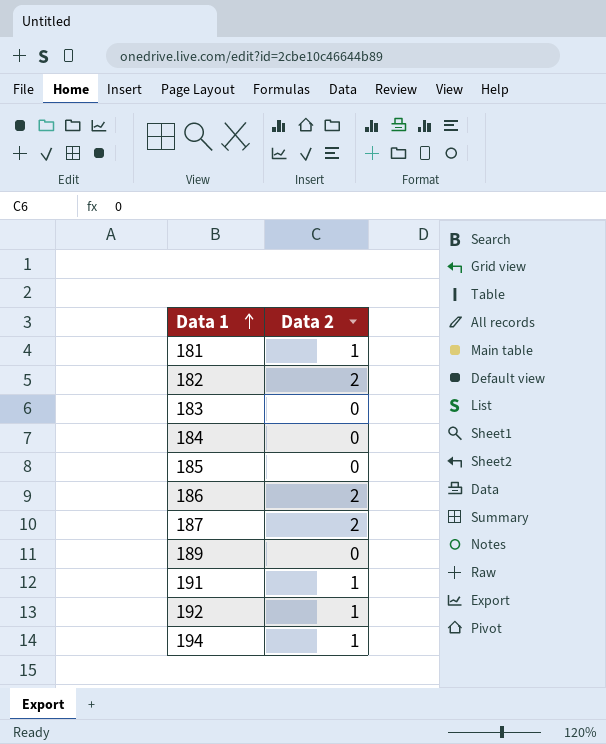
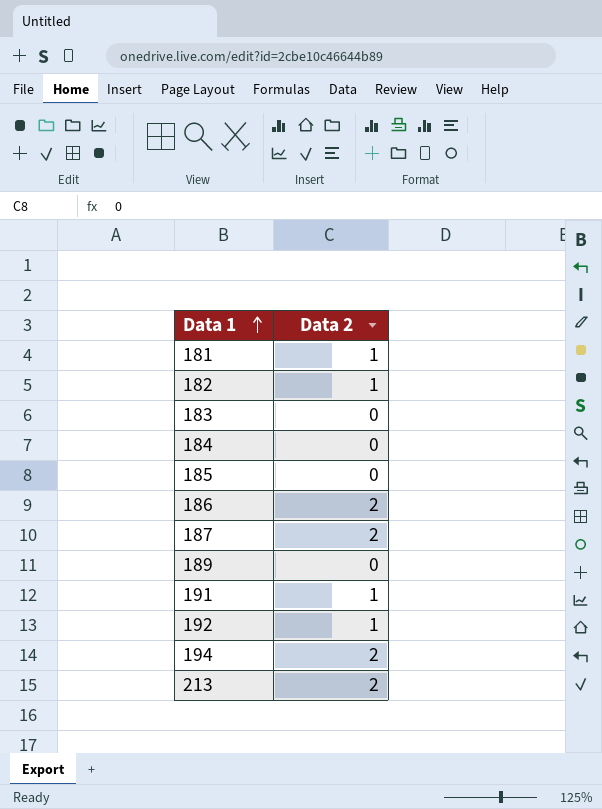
182 | Data 2: 2 -> 1
194 | Data 2: 1 -> 2
row 213: none -> 2

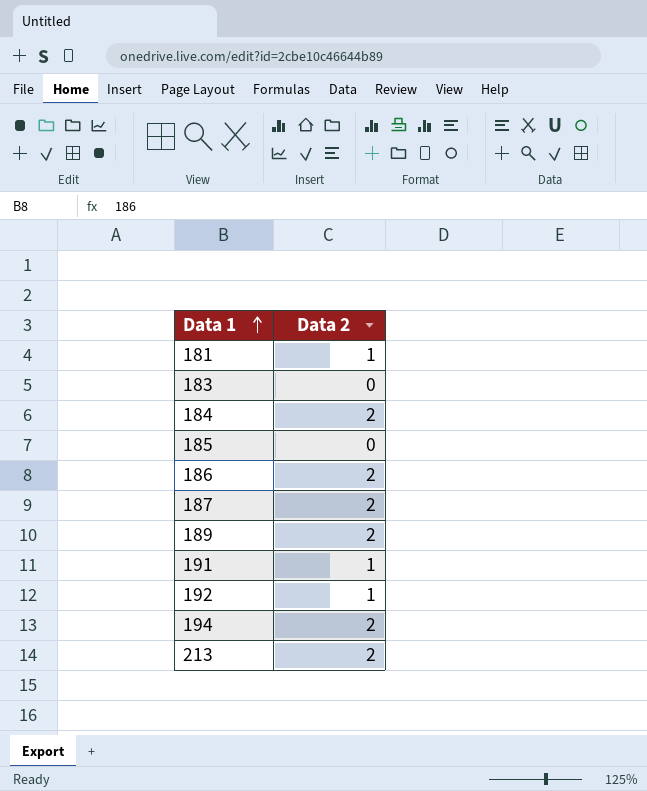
row 182: 1 -> none
184 | Data 2: 0 -> 2
189 | Data 2: 0 -> 2

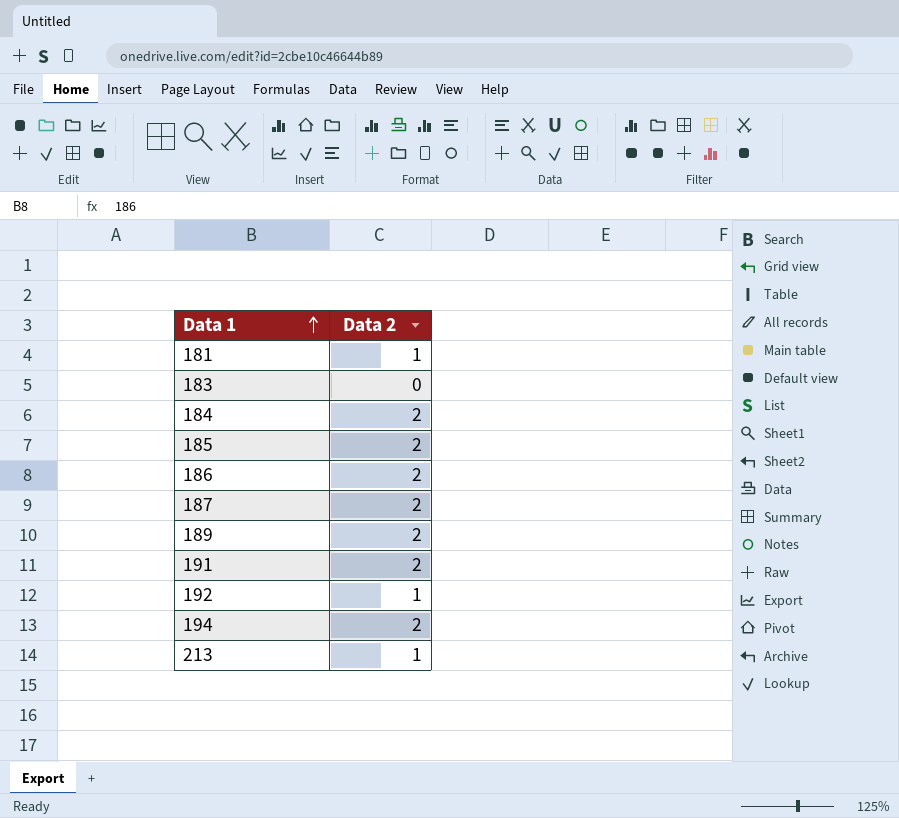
185 | Data 2: 0 -> 2
191 | Data 2: 1 -> 2
213 | Data 2: 2 -> 1

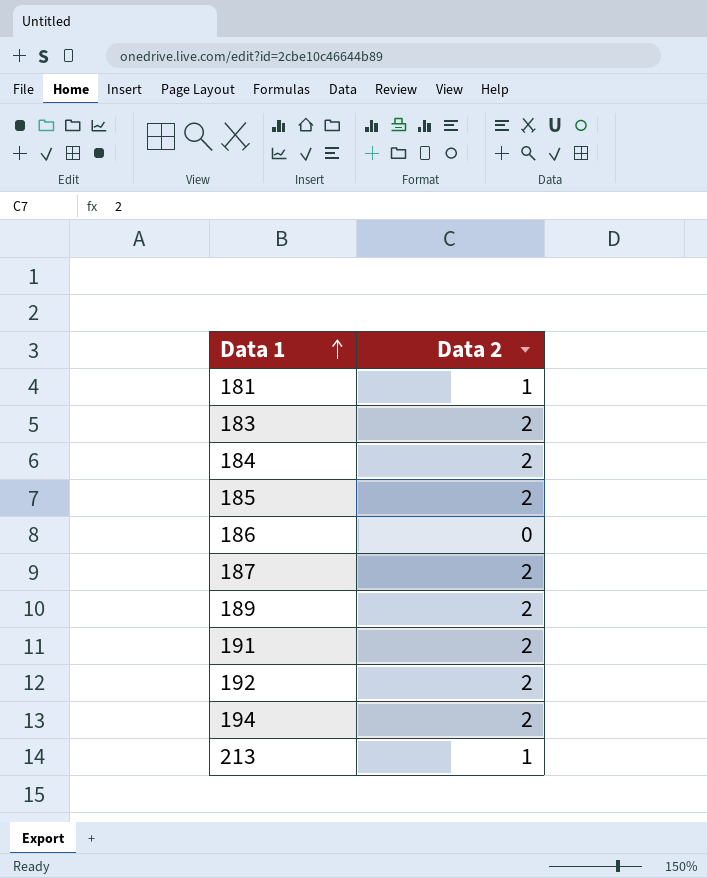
183 | Data 2: 0 -> 2
186 | Data 2: 2 -> 0
192 | Data 2: 1 -> 2

